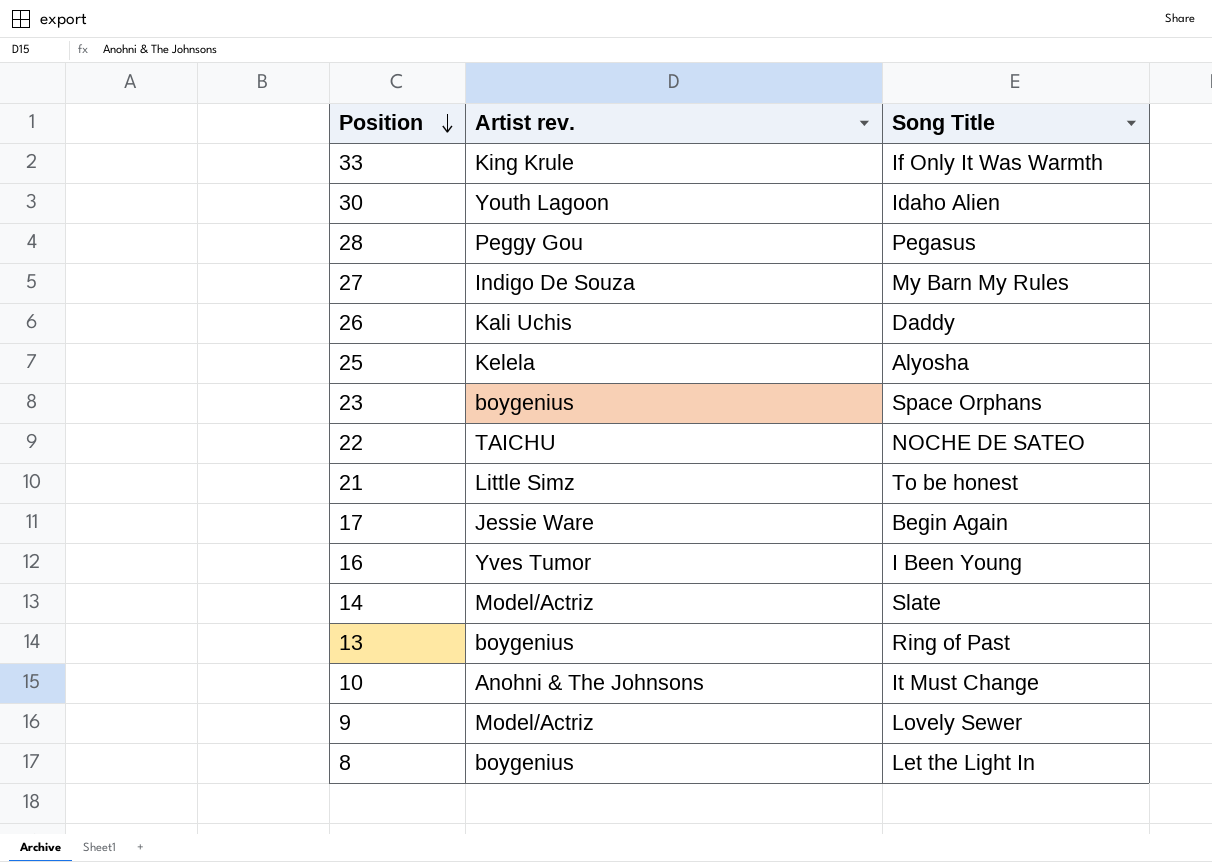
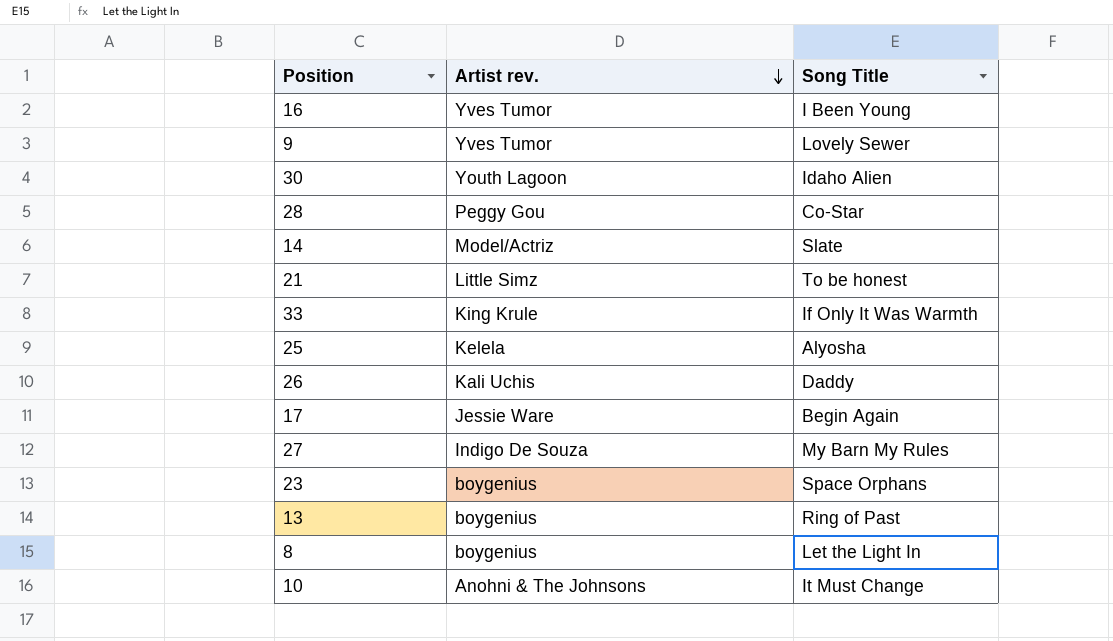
row order: Position descending -> Artist rev. descending
row 22: TAICHU | NOCHE DE SATEO -> none
9 | Artist rev.: Model/Actriz -> Yves Tumor
28 | Song Title: Pegasus -> Co-Star

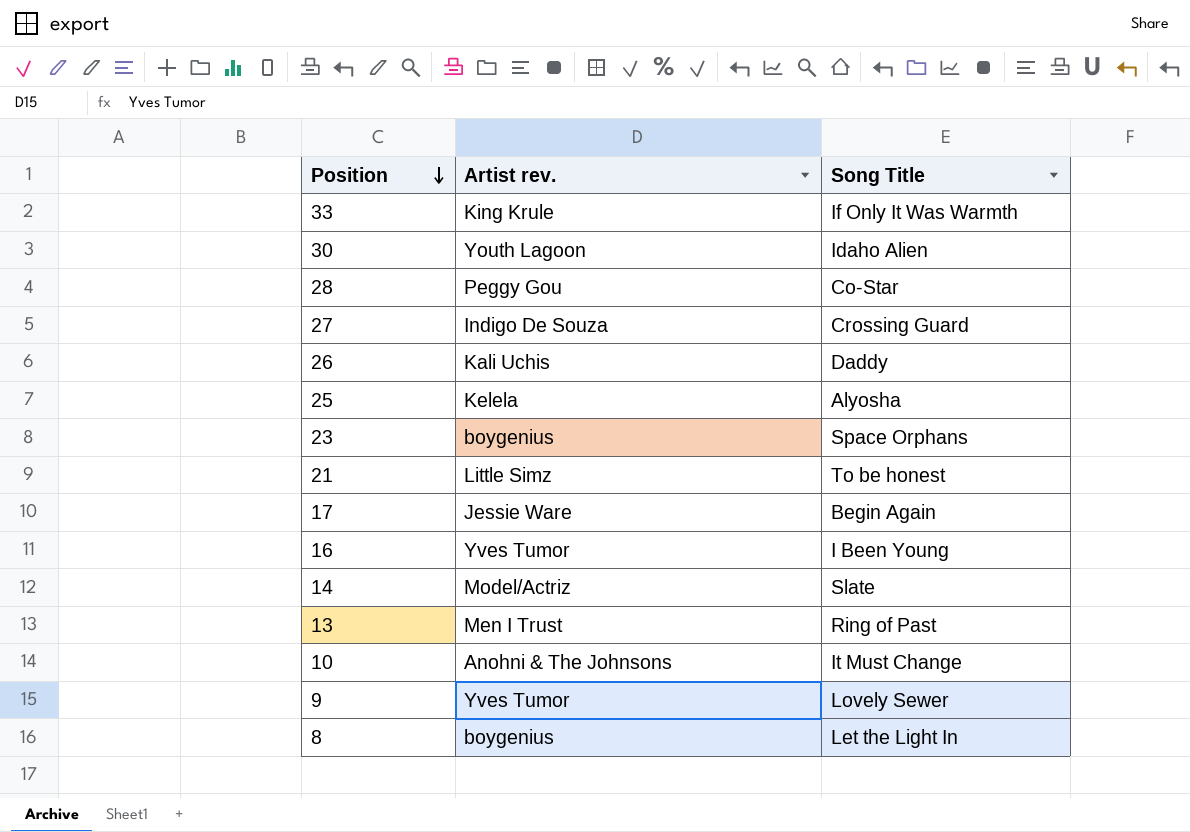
row order: Artist rev. descending -> Position descending
27 | Song Title: My Barn My Rules -> Crossing Guard
13 | Artist rev.: boygenius -> Men I Trust

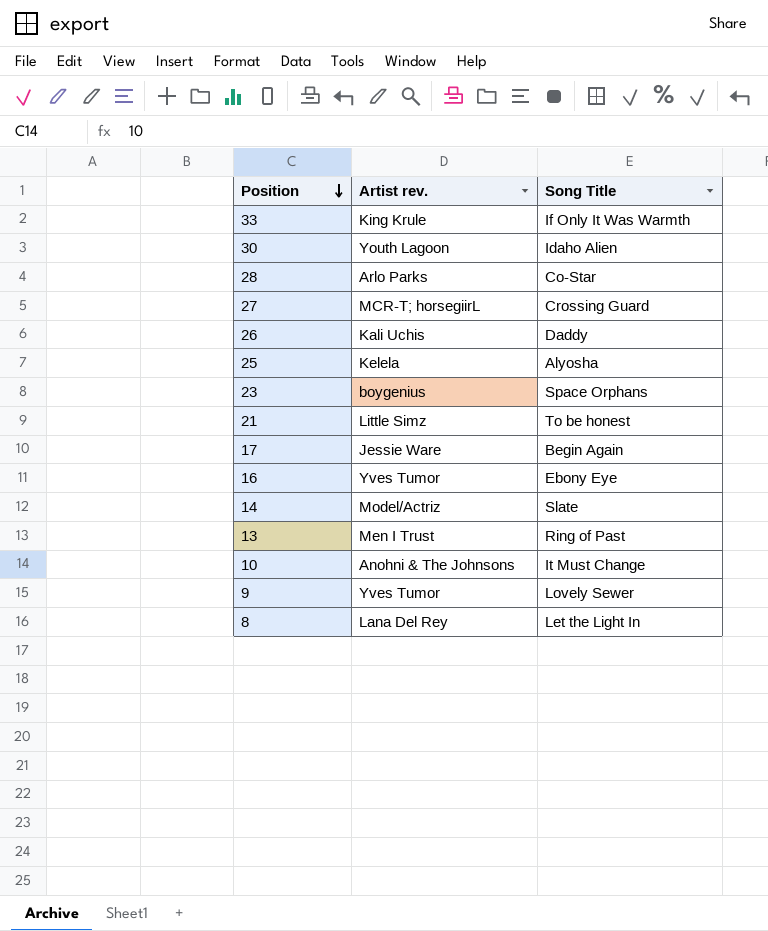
28 | Artist rev.: Peggy Gou -> Arlo Parks
27 | Artist rev.: Indigo De Souza -> MCR-T; horsegiirL
16 | Song Title: I Been Young -> Ebony Eye
8 | Artist rev.: boygenius -> Lana Del Rey

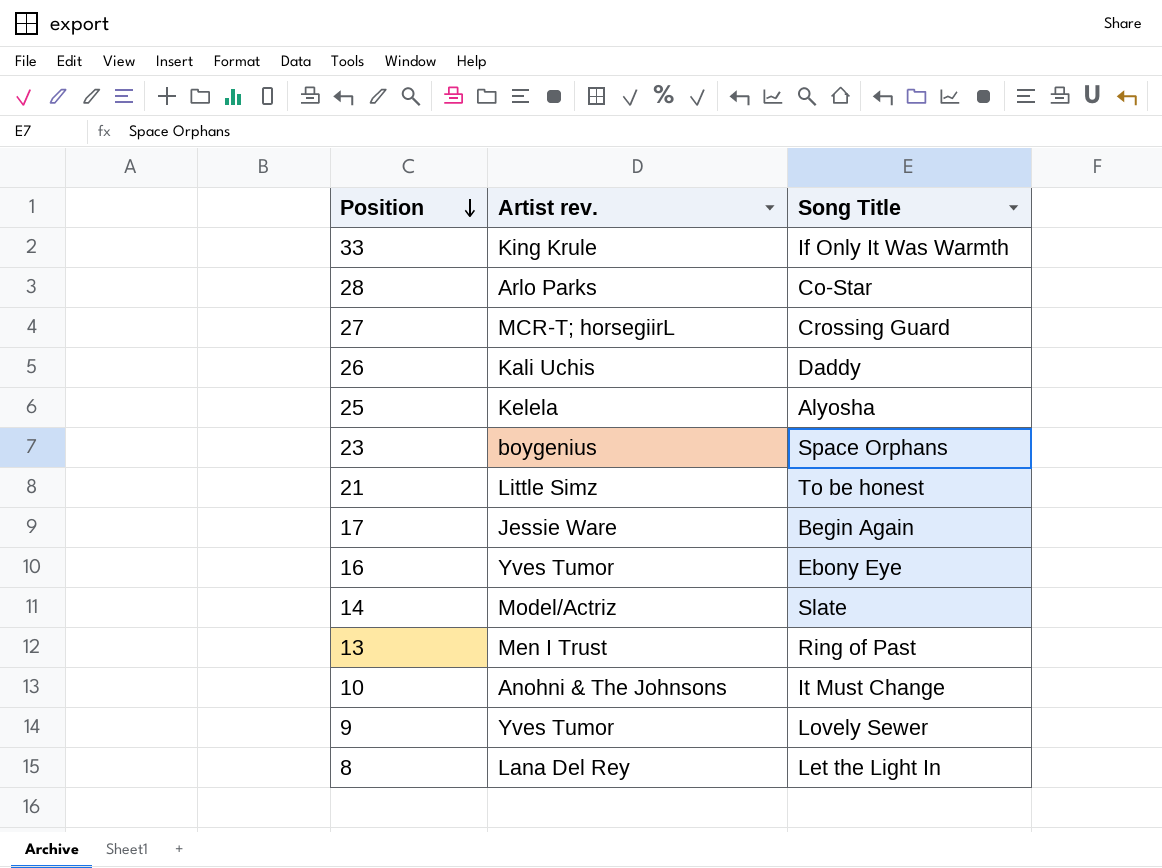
row 30: Youth Lagoon | Idaho Alien -> none

